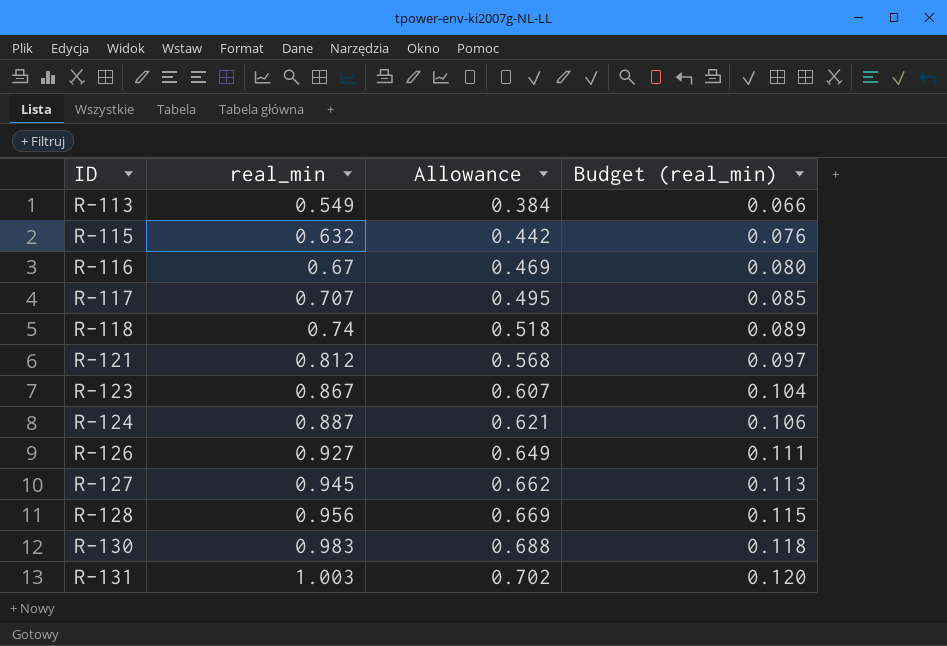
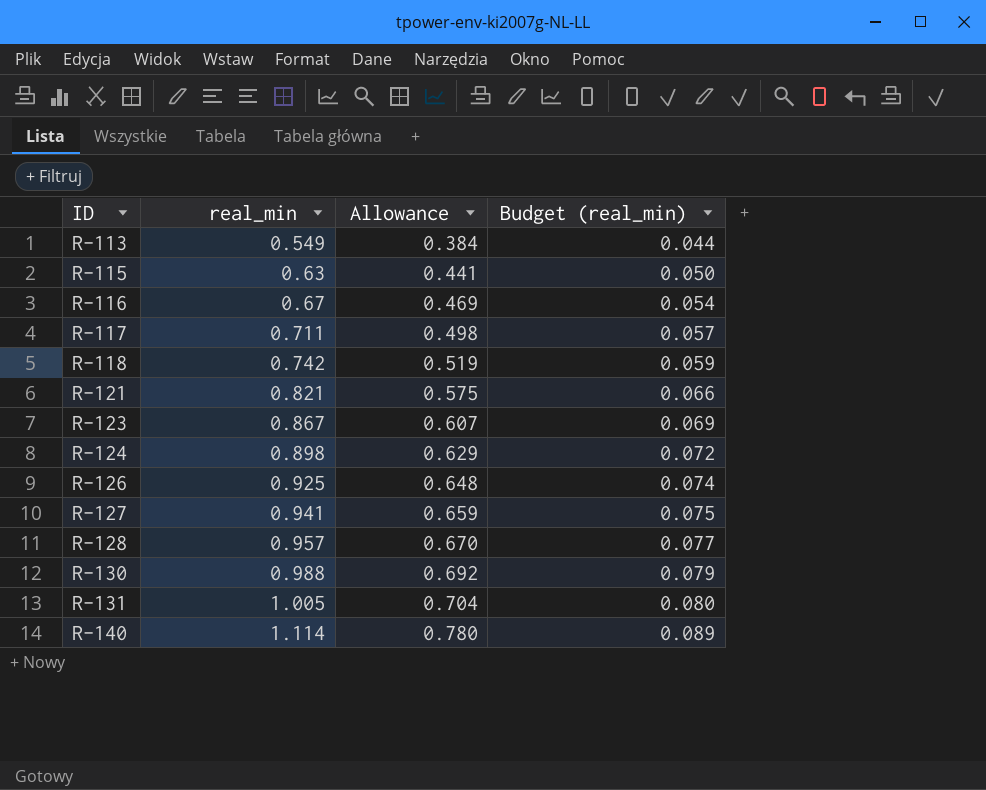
column Budget (real_min) | formula: [real_min] * 0.12 -> [real_min] * 0.08
R-115 | real_min: 0.632 -> 0.63
R-115 | Allowance: 0.442 -> 0.441
R-117 | real_min: 0.707 -> 0.711
R-117 | Allowance: 0.495 -> 0.498
R-118 | real_min: 0.74 -> 0.742
R-118 | Allowance: 0.518 -> 0.519
R-121 | real_min: 0.812 -> 0.821
R-121 | Allowance: 0.568 -> 0.575
R-124 | real_min: 0.887 -> 0.898
R-124 | Allowance: 0.621 -> 0.629
R-126 | real_min: 0.927 -> 0.925
R-126 | Allowance: 0.649 -> 0.648
R-127 | real_min: 0.945 -> 0.941
R-127 | Allowance: 0.662 -> 0.659
R-128 | real_min: 0.956 -> 0.957
R-128 | Allowance: 0.669 -> 0.670
R-130 | real_min: 0.983 -> 0.988
R-130 | Allowance: 0.688 -> 0.692
R-131 | real_min: 1.003 -> 1.005
R-131 | Allowance: 0.702 -> 0.704
row R-140: none -> 1.114 | 0.780 | 0.089

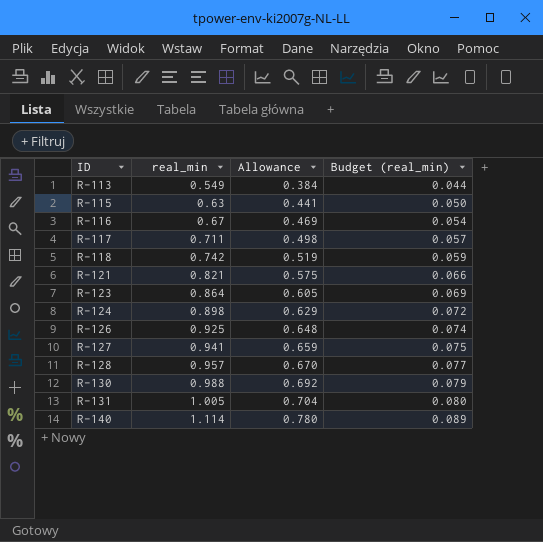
R-123 | real_min: 0.867 -> 0.864
R-123 | Allowance: 0.607 -> 0.605

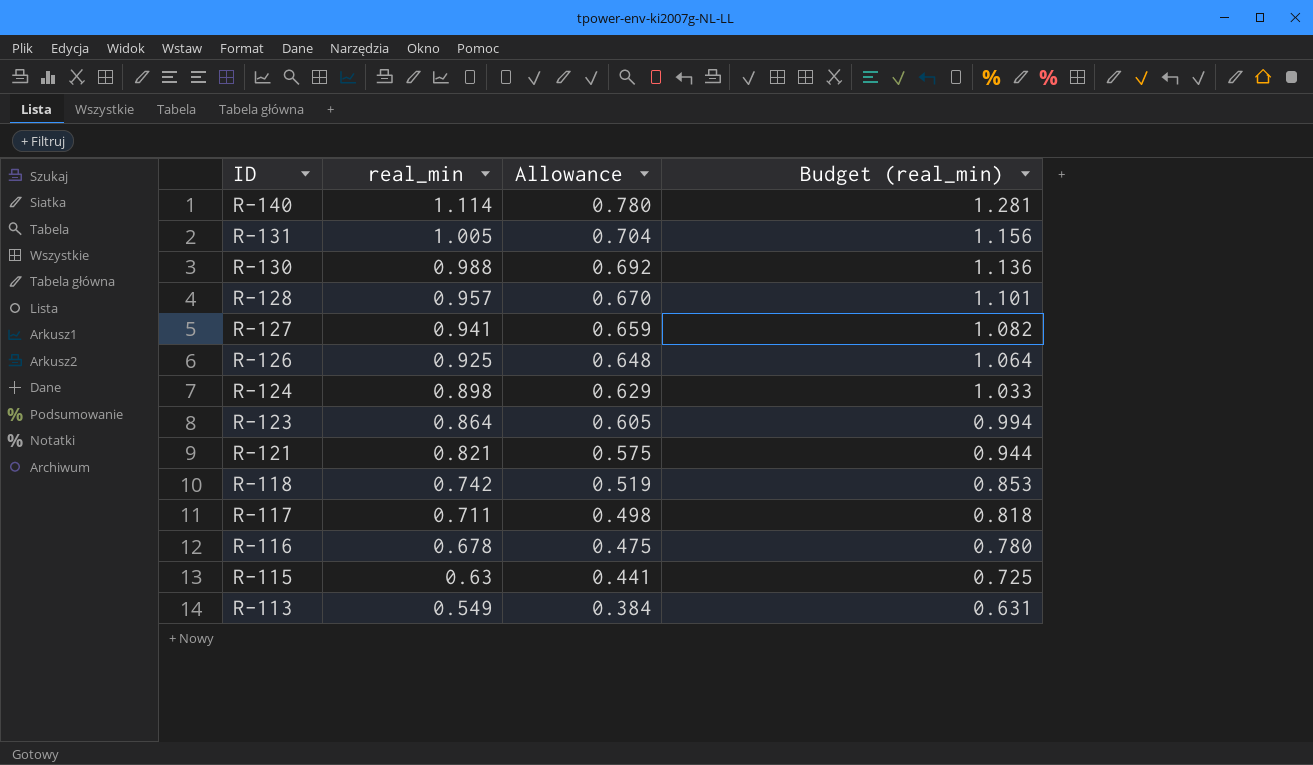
row order: ID ascending -> ID descending
column Budget (real_min) | formula: [real_min] * 0.08 -> [real_min] * 1.15
R-116 | real_min: 0.67 -> 0.678
R-116 | Allowance: 0.469 -> 0.475

